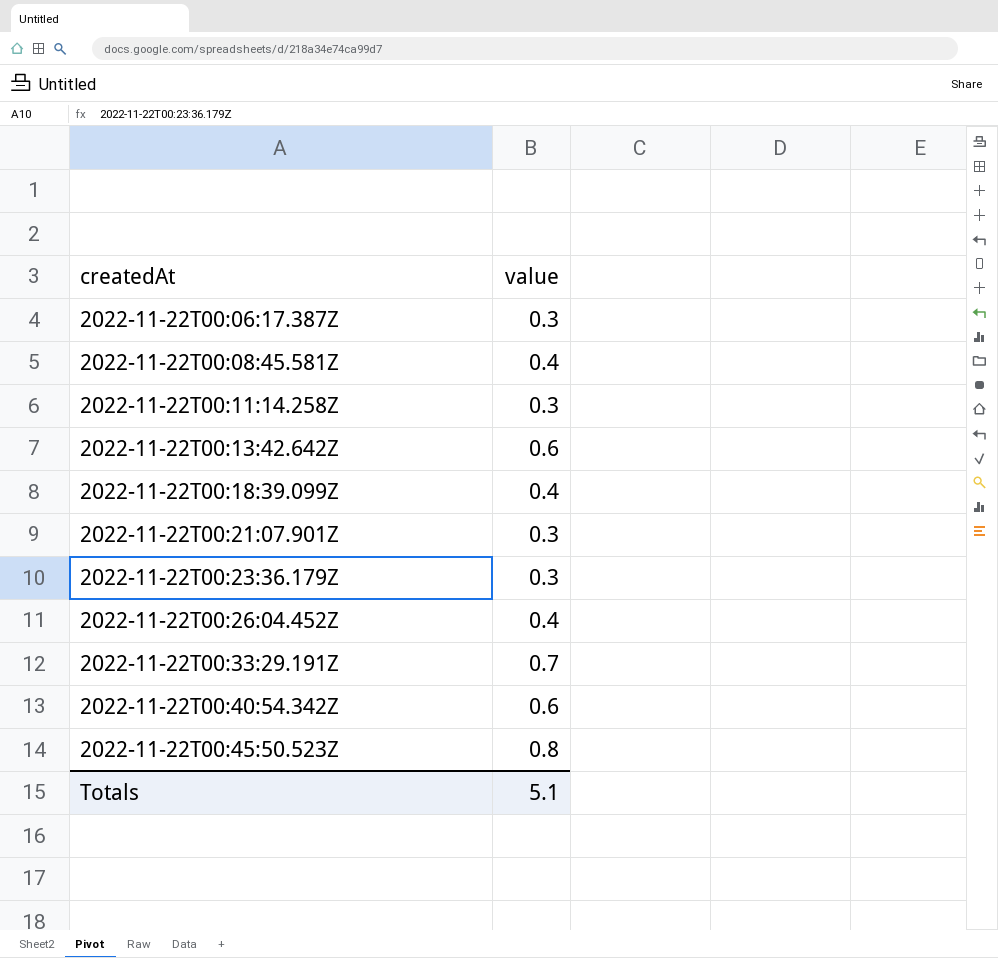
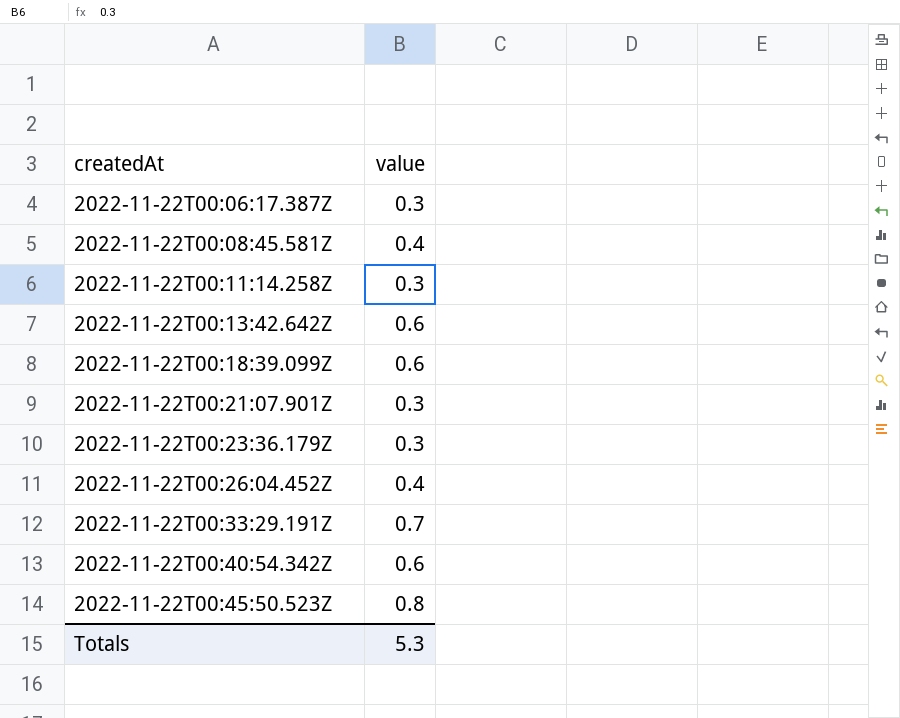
2022-11-22T00:18:39.099Z | value: 0.4 -> 0.6
Totals | value: 5.1 -> 5.3

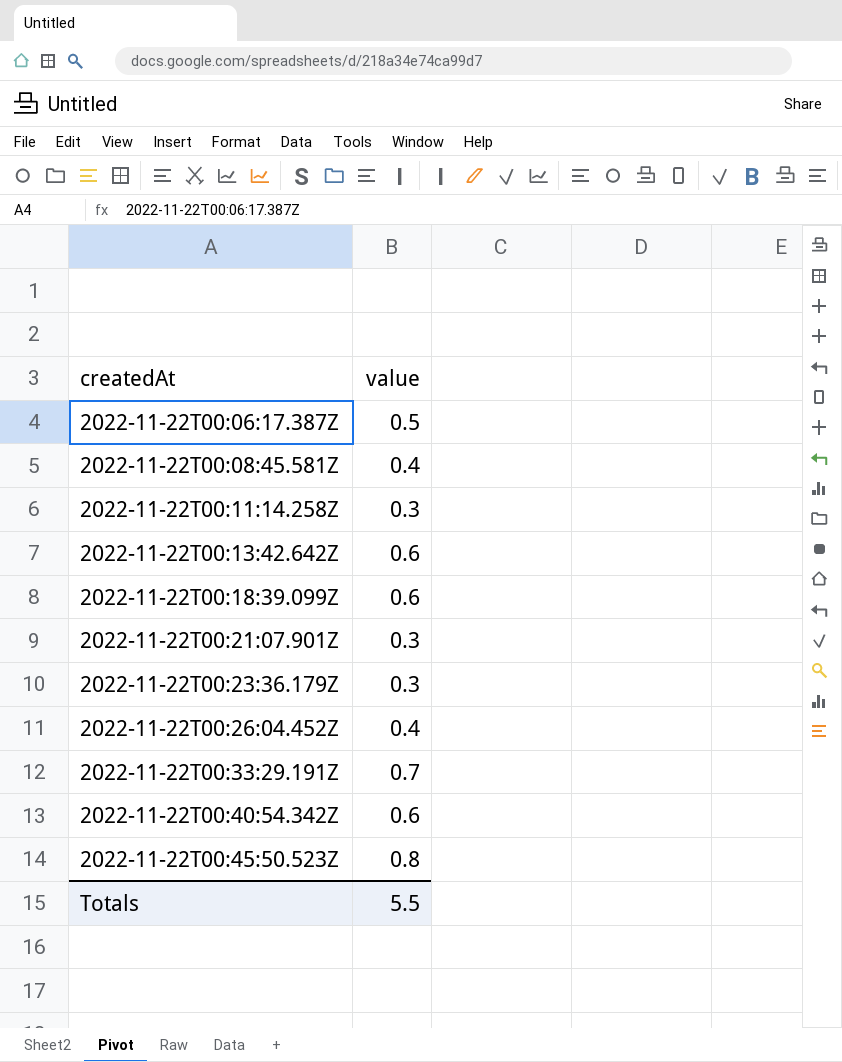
2022-11-22T00:06:17.387Z | value: 0.3 -> 0.5
Totals | value: 5.3 -> 5.5

